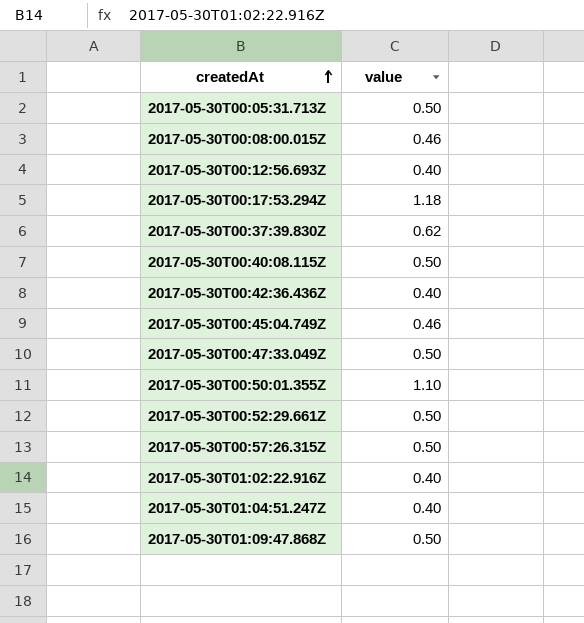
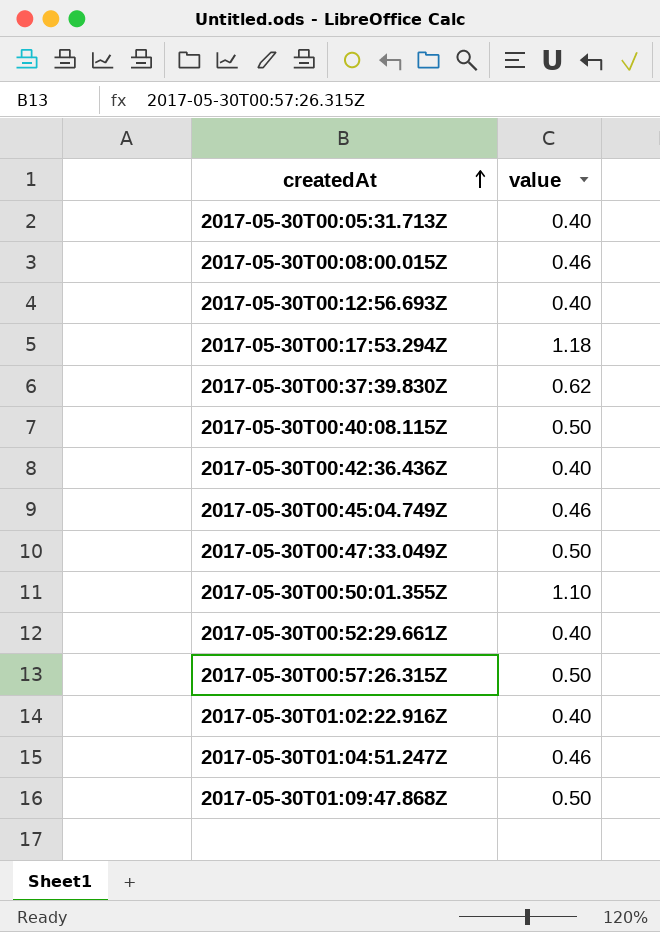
2017-05-30T00:05:31.713Z | value: 0.50 -> 0.40
2017-05-30T00:52:29.661Z | value: 0.50 -> 0.40
2017-05-30T01:04:51.247Z | value: 0.40 -> 0.46

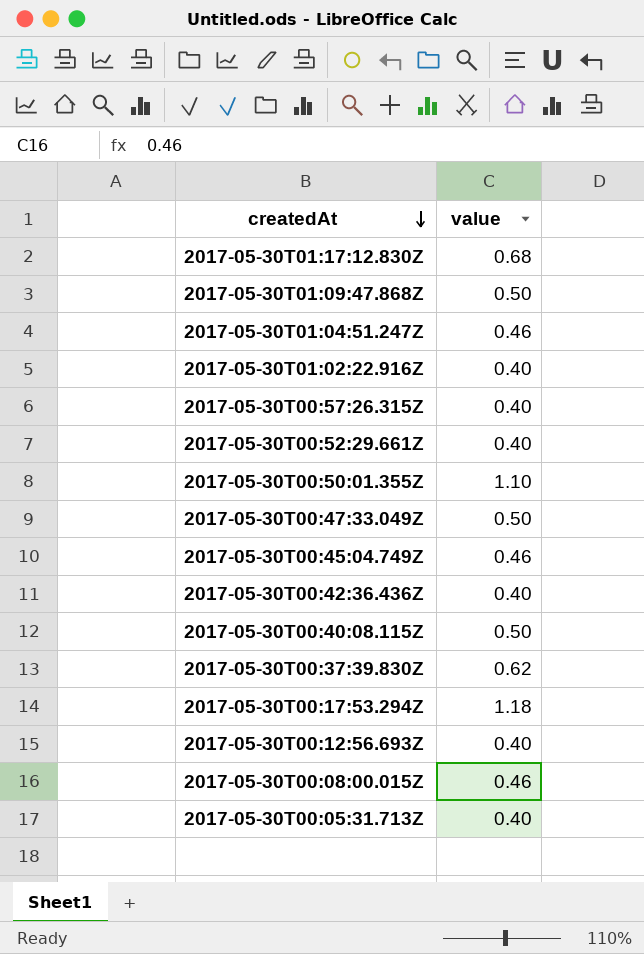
row order: createdAt ascending -> createdAt descending
row 2017-05-30T01:17:12.830Z: none -> 0.68
2017-05-30T00:57:26.315Z | value: 0.50 -> 0.40

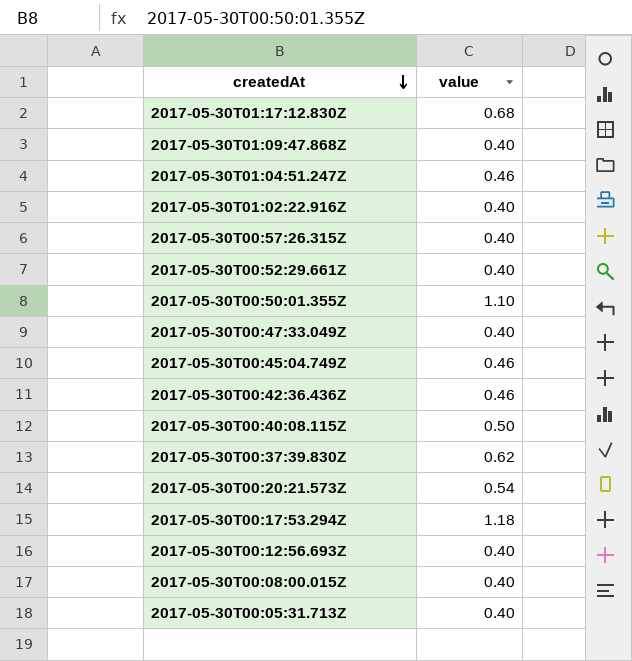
2017-05-30T01:09:47.868Z | value: 0.50 -> 0.40
2017-05-30T00:47:33.049Z | value: 0.50 -> 0.40
2017-05-30T00:42:36.436Z | value: 0.40 -> 0.46
row 2017-05-30T00:20:21.573Z: none -> 0.54
2017-05-30T00:08:00.015Z | value: 0.46 -> 0.40

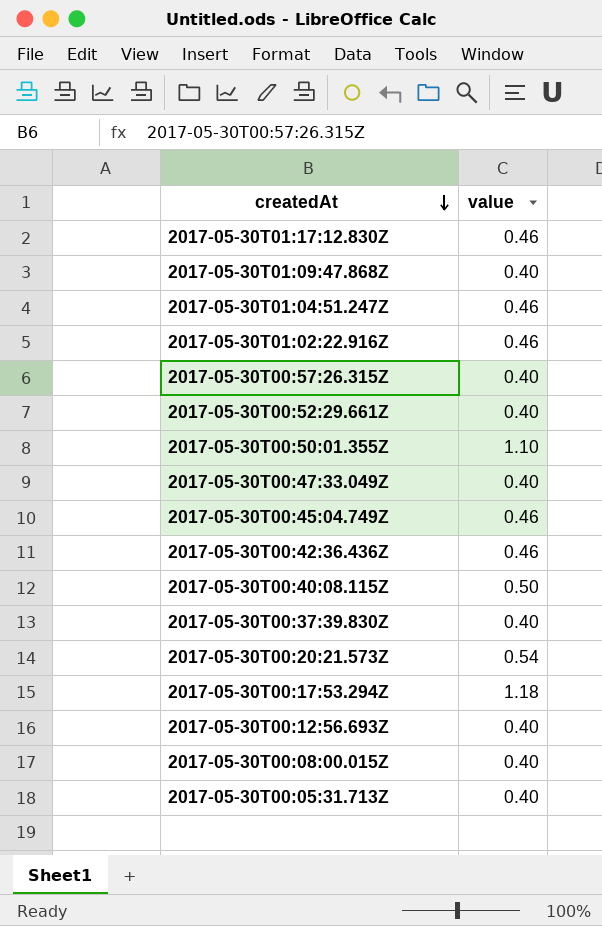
2017-05-30T01:17:12.830Z | value: 0.68 -> 0.46
2017-05-30T01:02:22.916Z | value: 0.40 -> 0.46
2017-05-30T00:37:39.830Z | value: 0.62 -> 0.40

